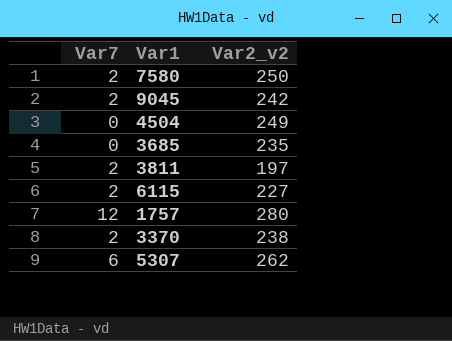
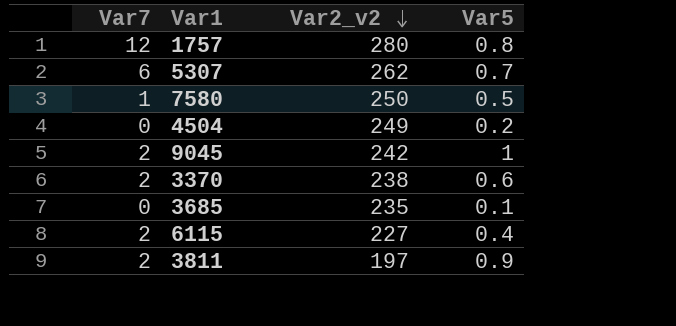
row order: none -> Var2_v2 descending
column Var5 | position: none -> 4
7580 | Var7: 2 -> 1

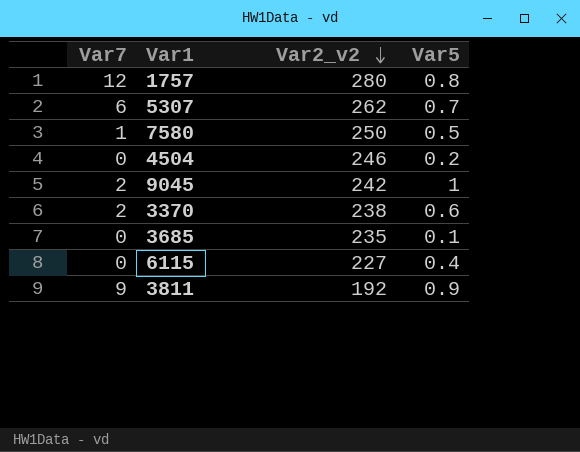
4504 | Var2_v2: 249 -> 246
6115 | Var7: 2 -> 0
3811 | Var7: 2 -> 9
3811 | Var2_v2: 197 -> 192

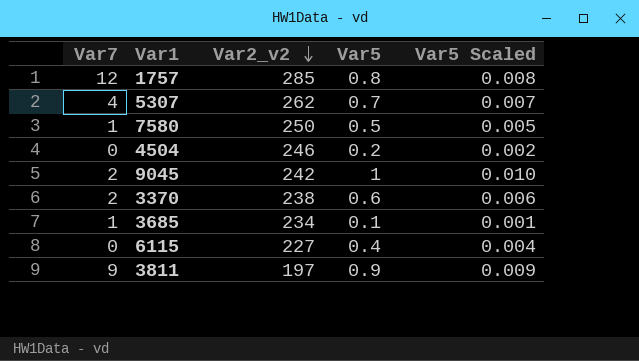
column Var5 Scaled | formula: none -> [Var5] * 0.01
1757 | Var2_v2: 280 -> 285
5307 | Var7: 6 -> 4
3685 | Var7: 0 -> 1
3685 | Var2_v2: 235 -> 234
3811 | Var2_v2: 192 -> 197

